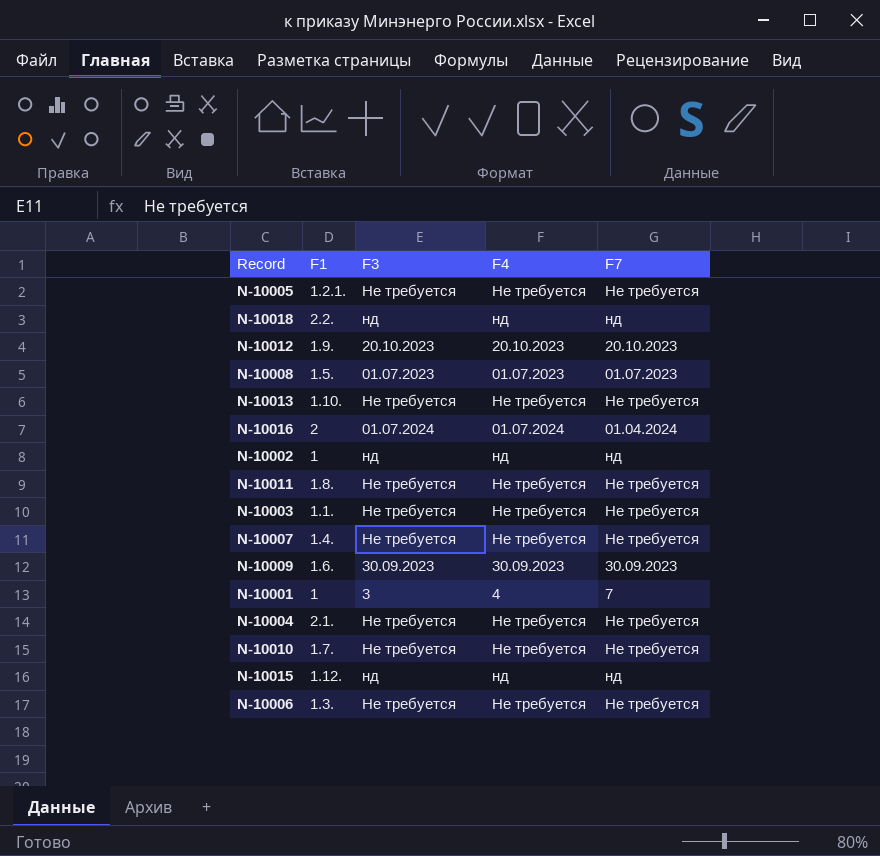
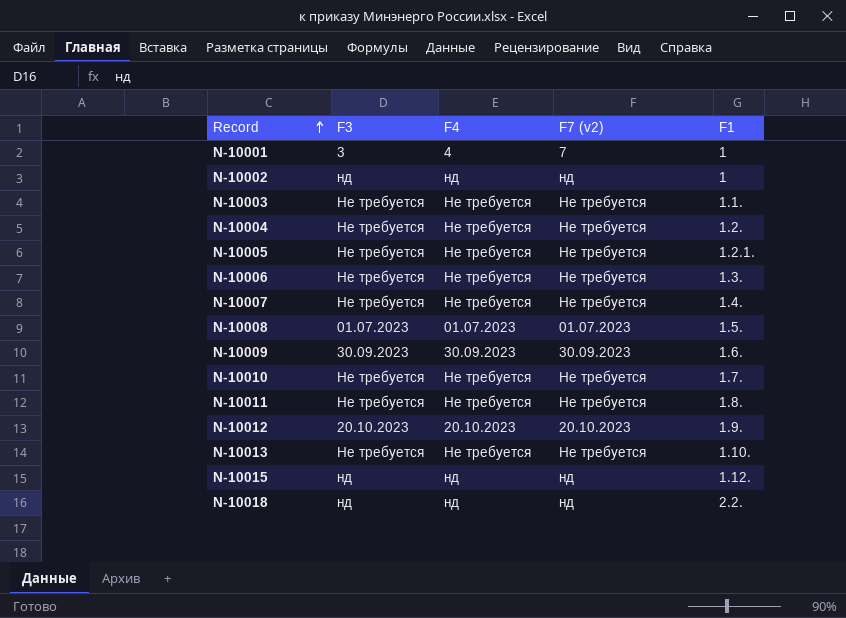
row order: none -> Record ascending
column name: F7 -> F7 (v2)
column F1 | position: 2 -> 5
row N-10016: 2 | 01.07.2024 | 01.07.2024 | 01.04.2024 -> none
N-10004 | F1: 2.1. -> 1.2.

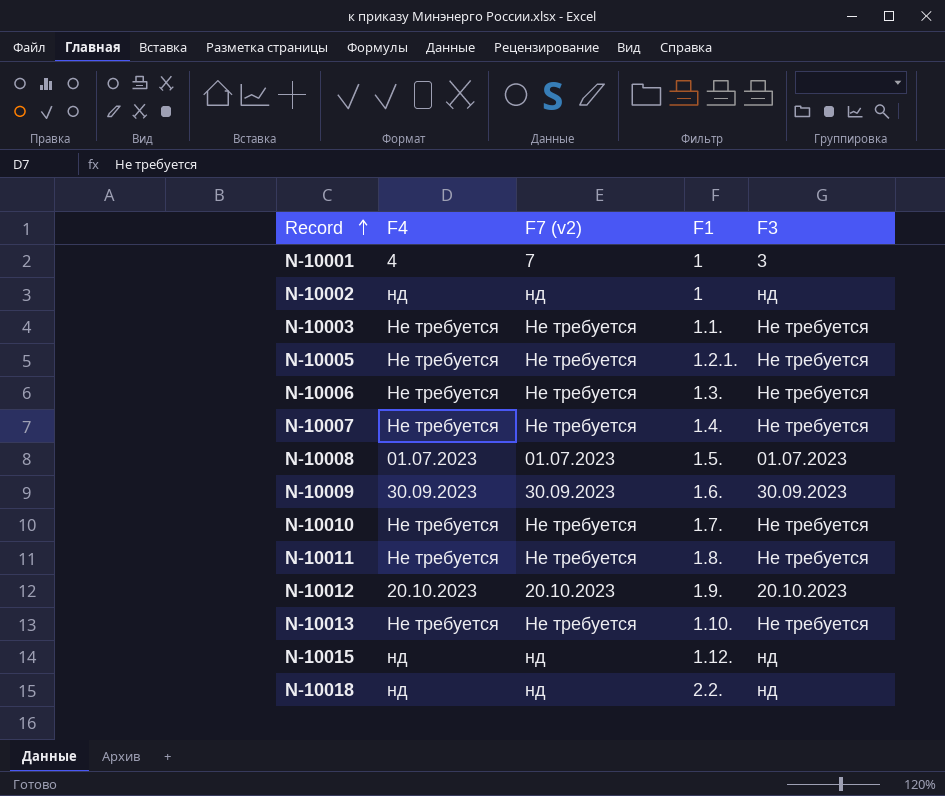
column F3 | position: 2 -> 5
row N-10004: Не требуется | Не требуется | Не требуется | 1.2. -> none

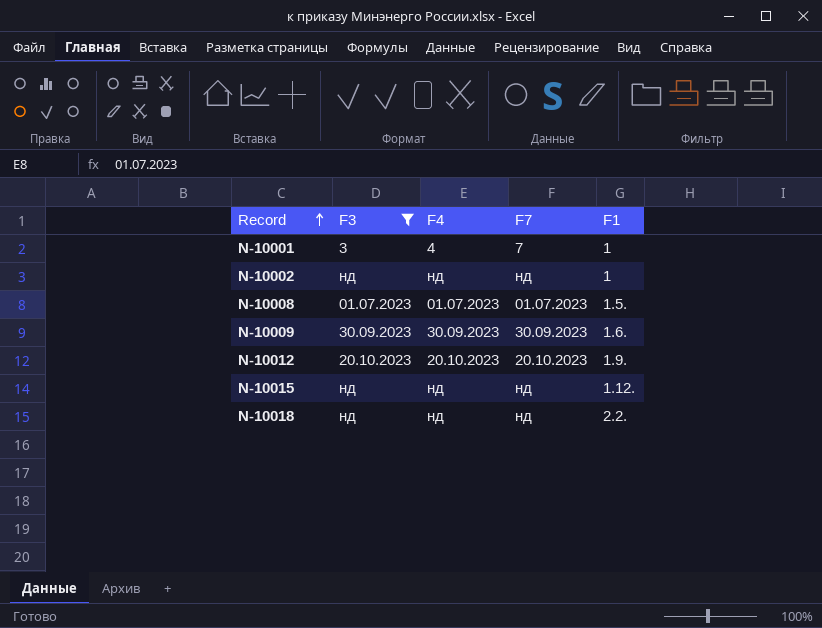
filter: none -> F3 != Не требуется
column F3 | position: 5 -> 2
column name: F7 (v2) -> F7

